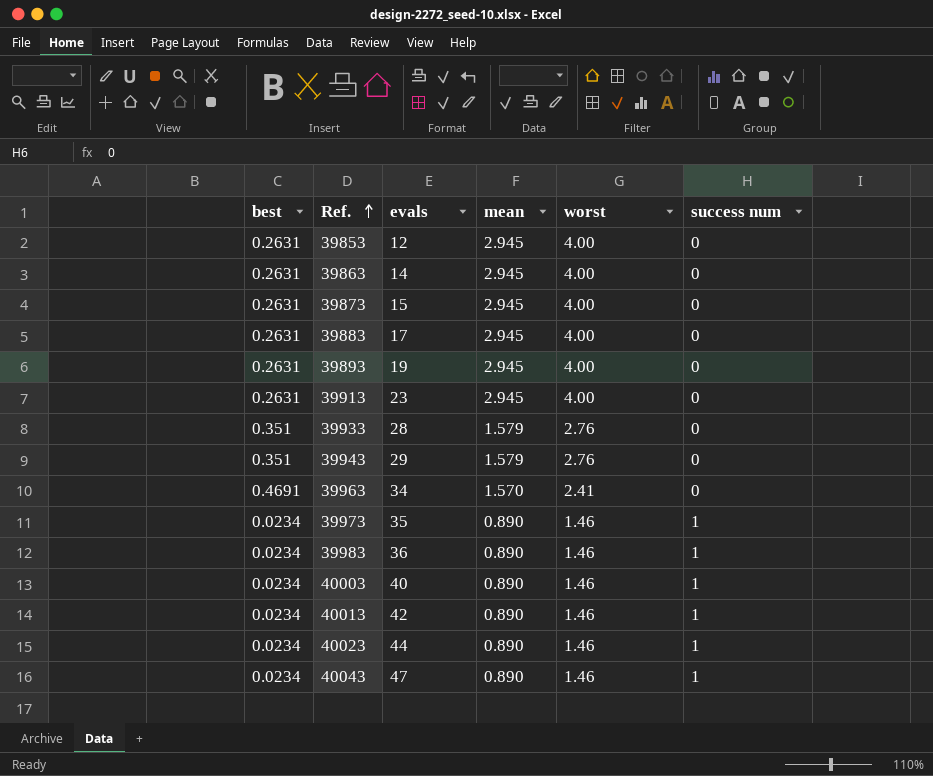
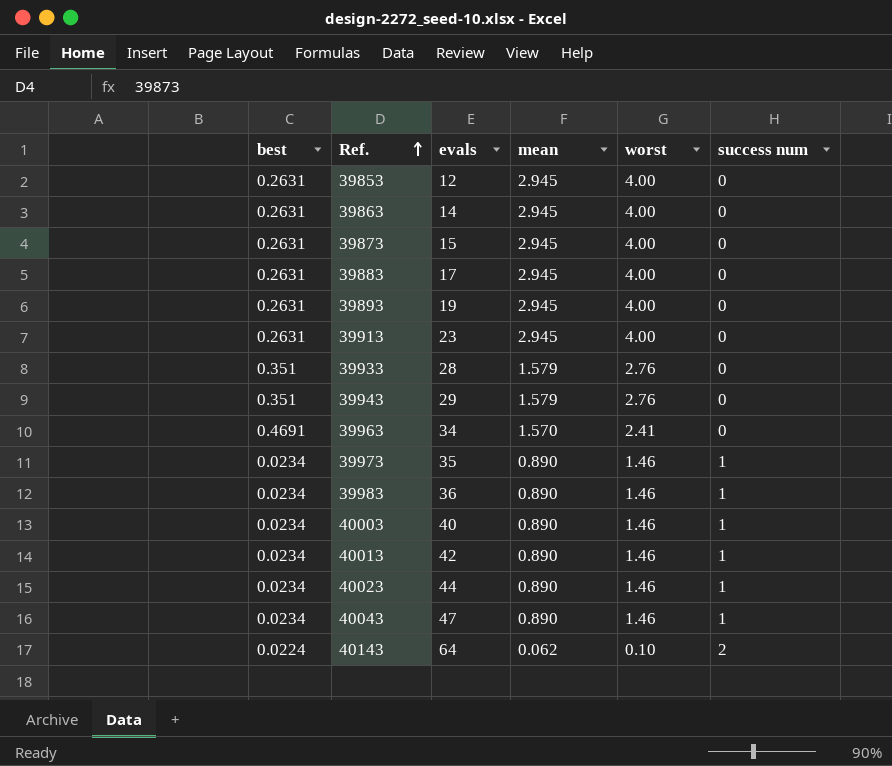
row 40143: none -> 0.0224 | 64 | 0.062 | 0.10 | 2

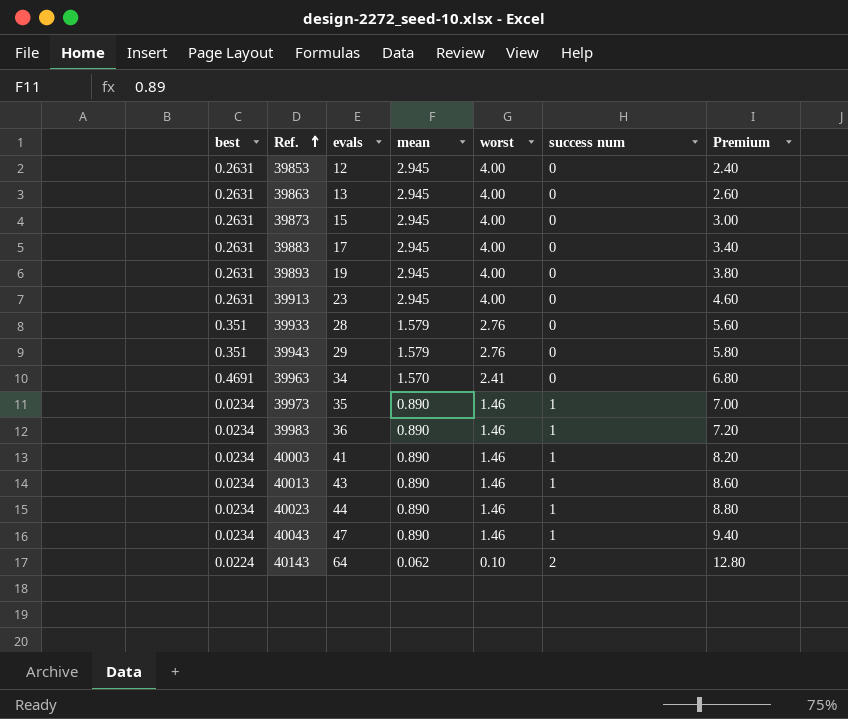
column Premium | formula: none -> [evals] * 0.2
39863 | evals: 14 -> 13
40003 | evals: 40 -> 41
40013 | evals: 42 -> 43

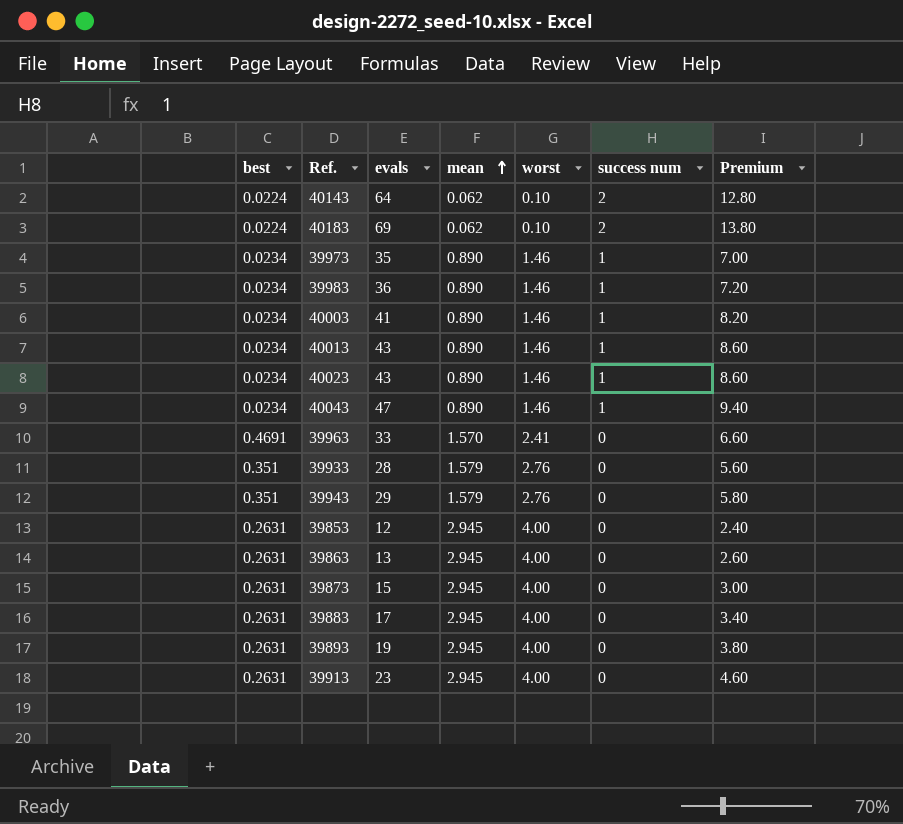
row order: Ref. ascending -> mean ascending
row 40183: none -> 0.0224 | 69 | 0.062 | 0.10 | 2 | 13.80
40023 | evals: 44 -> 43
40023 | Premium: 8.80 -> 8.60
39963 | evals: 34 -> 33
39963 | Premium: 6.80 -> 6.60

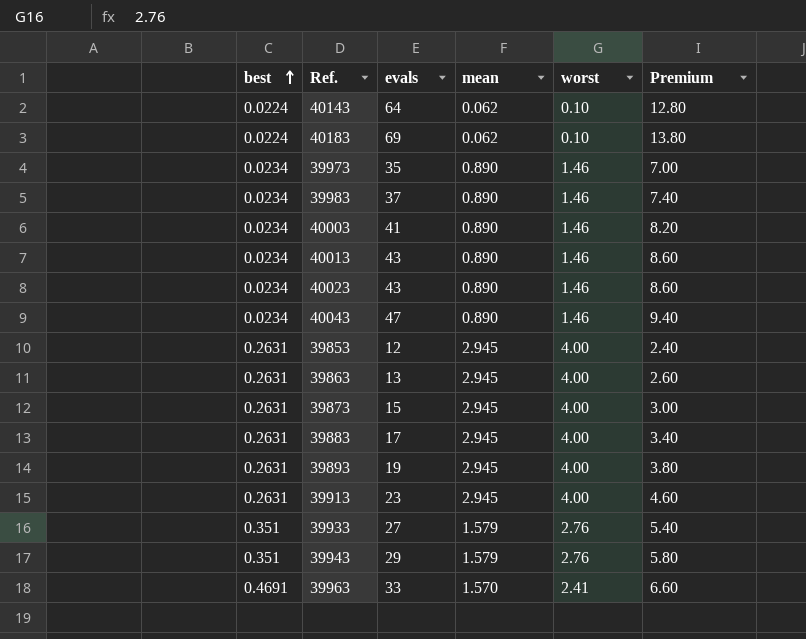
row order: mean ascending -> best ascending
column success num | position: 6 -> none
39983 | evals: 36 -> 37
39983 | Premium: 7.20 -> 7.40
39933 | evals: 28 -> 27
39933 | Premium: 5.60 -> 5.40

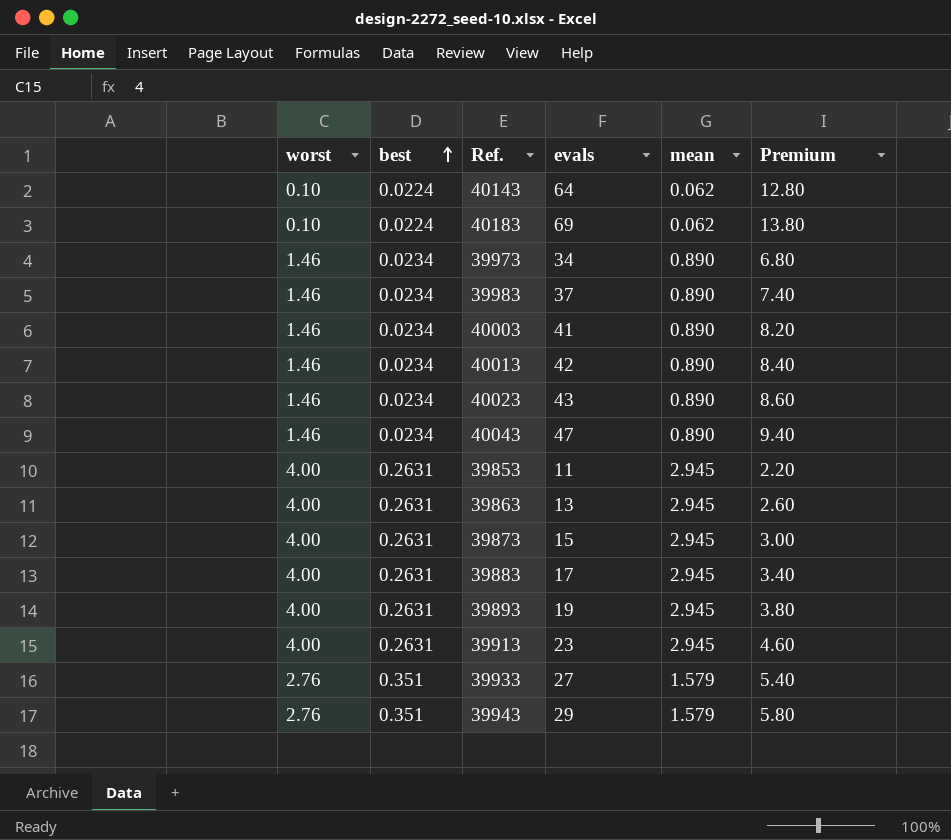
column worst | position: 5 -> 1
row 39963: 0.4691 | 33 | 1.570 | 2.41 | 6.60 -> none
39973 | evals: 35 -> 34
39973 | Premium: 7.00 -> 6.80
40013 | evals: 43 -> 42
40013 | Premium: 8.60 -> 8.40
39853 | evals: 12 -> 11
39853 | Premium: 2.40 -> 2.20

